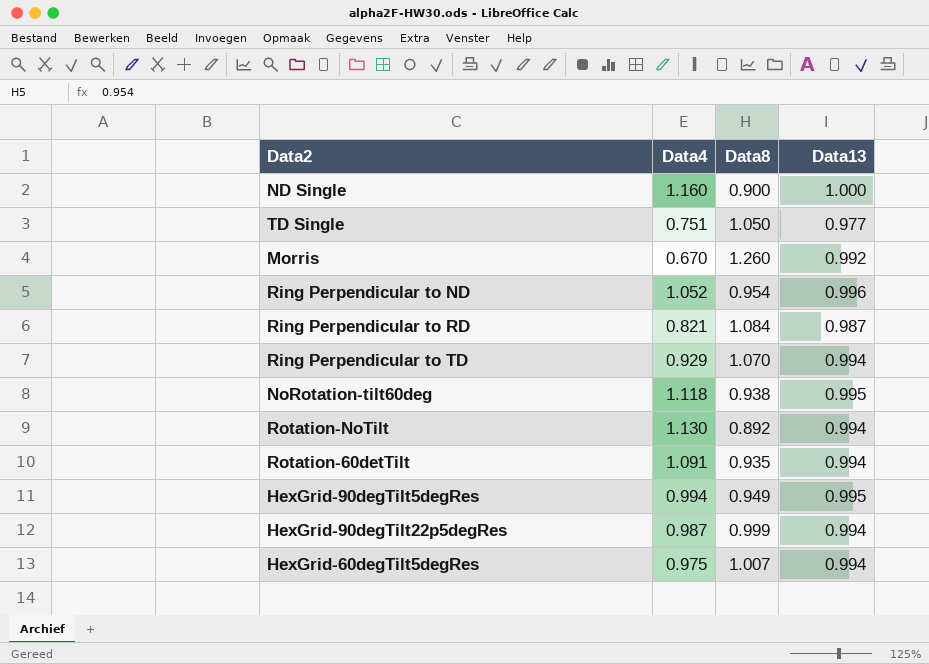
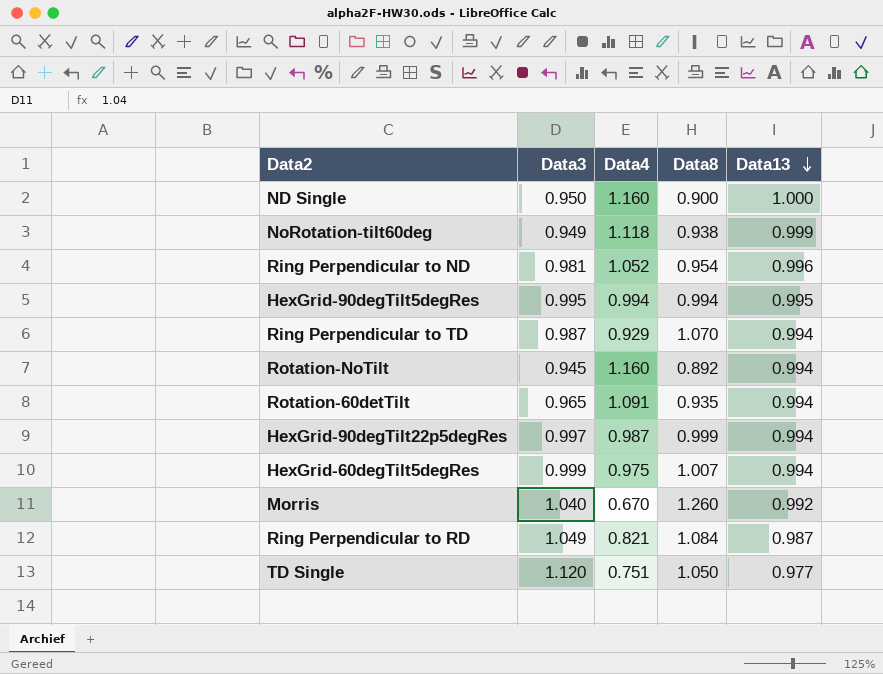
row order: none -> Data13 descending
column Data3 | position: none -> 2
NoRotation-tilt60deg | Data13: 0.995 -> 0.999
HexGrid-90degTilt5degRes | Data8: 0.949 -> 0.994
Rotation-NoTilt | Data4: 1.130 -> 1.160

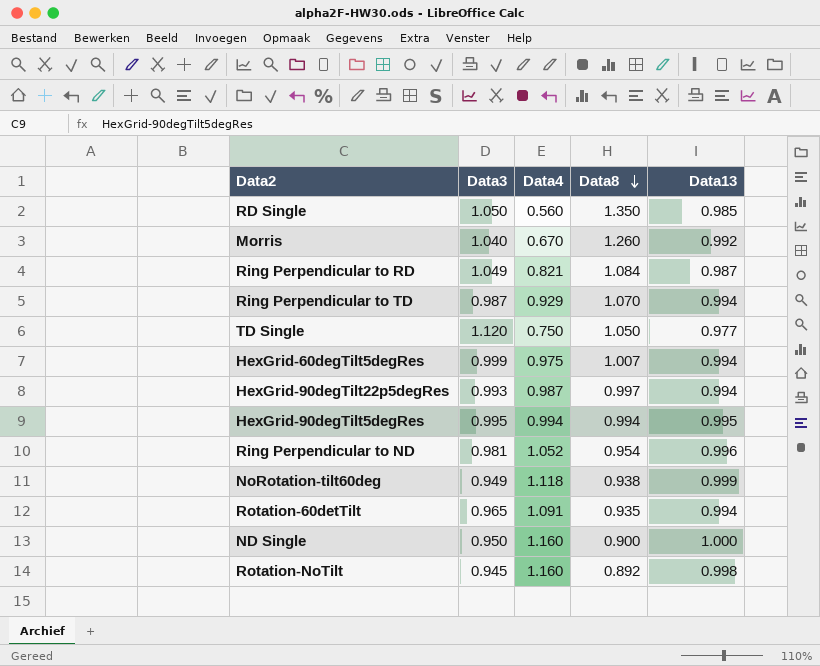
row order: Data13 descending -> Data8 descending
row RD Single: none -> 1.050 | 0.560 | 1.350 | 0.985
TD Single | Data4: 0.751 -> 0.750
HexGrid-90degTilt22p5degRes | Data3: 0.997 -> 0.993
HexGrid-90degTilt22p5degRes | Data8: 0.999 -> 0.997
Rotation-NoTilt | Data13: 0.994 -> 0.998

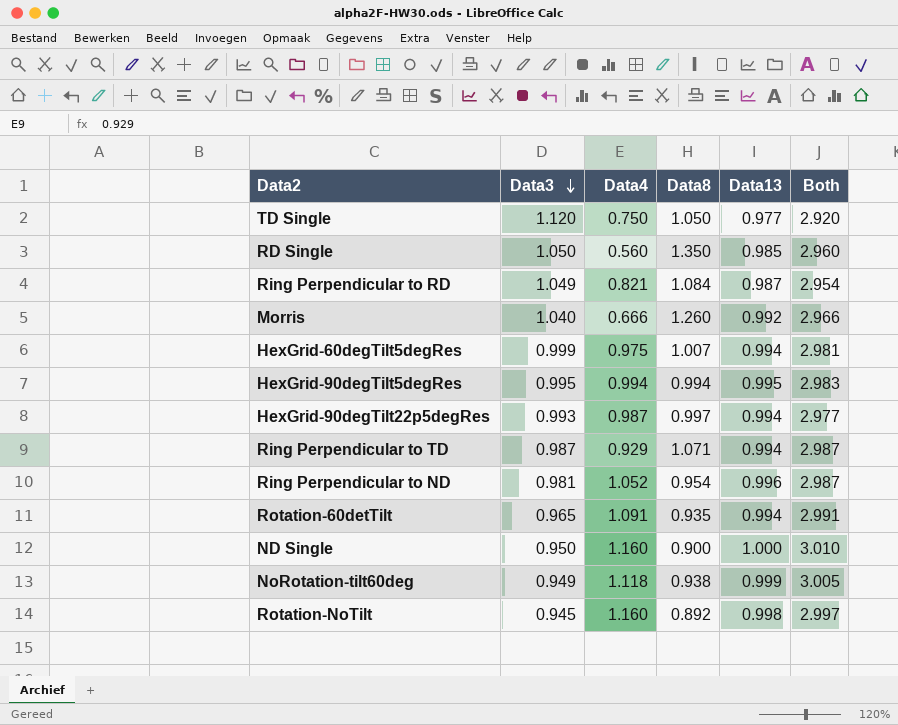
row order: Data8 descending -> Data3 descending
column Both | formula: none -> [Data3] + [Data4] + [Data8]
Morris | Data4: 0.670 -> 0.666
Ring Perpendicular to TD | Data8: 1.070 -> 1.071

